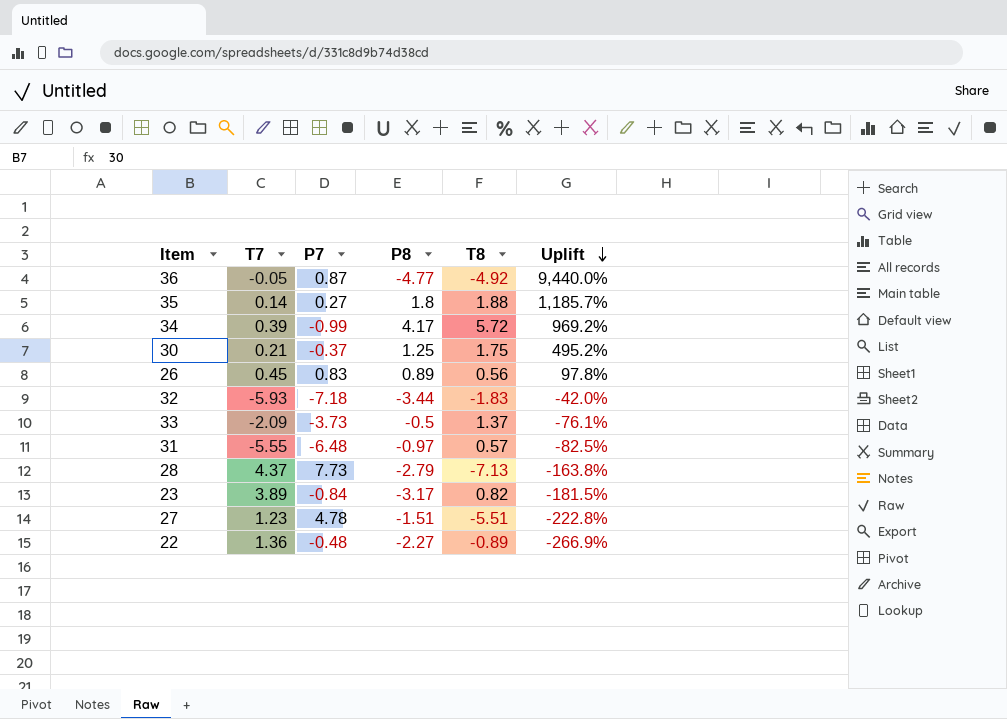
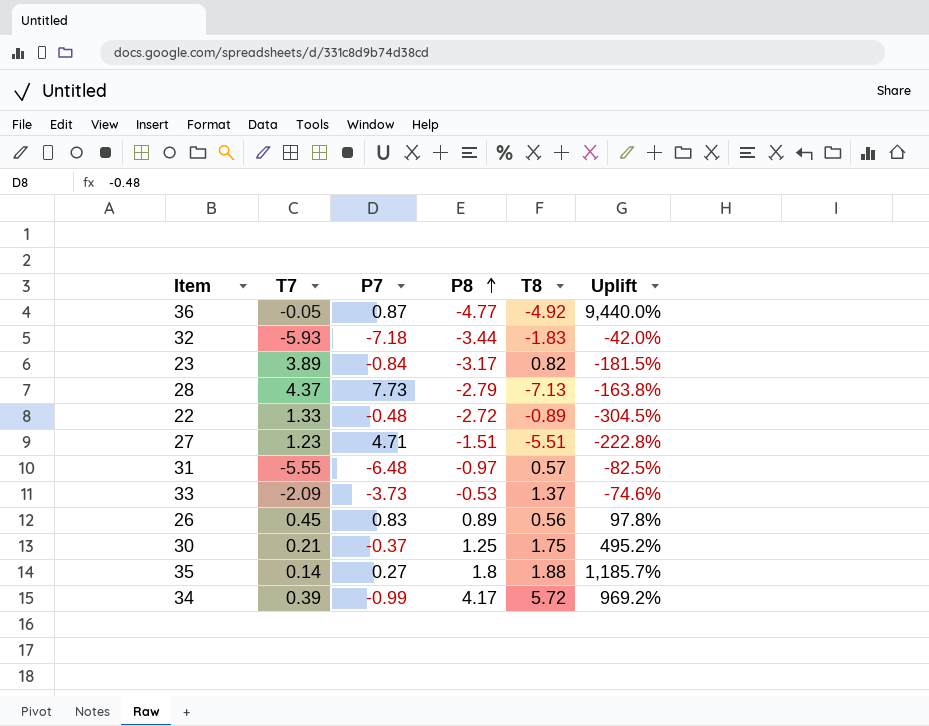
row order: Uplift descending -> P8 ascending
22 | T7: 1.36 -> 1.33
22 | P8: -2.27 -> -2.72
22 | Uplift: -266.9% -> -304.5%
27 | P7: 4.78 -> 4.71
33 | P8: -0.5 -> -0.53
33 | Uplift: -76.1% -> -74.6%

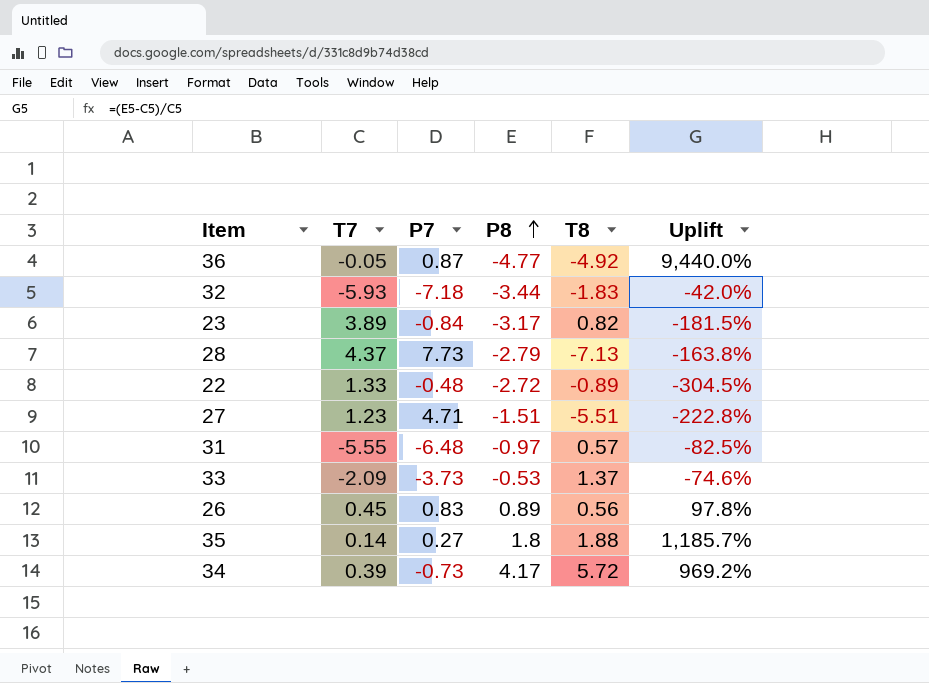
row 30: 0.21 | -0.37 | 1.25 | 1.75 | 495.2% -> none
34 | P7: -0.99 -> -0.73

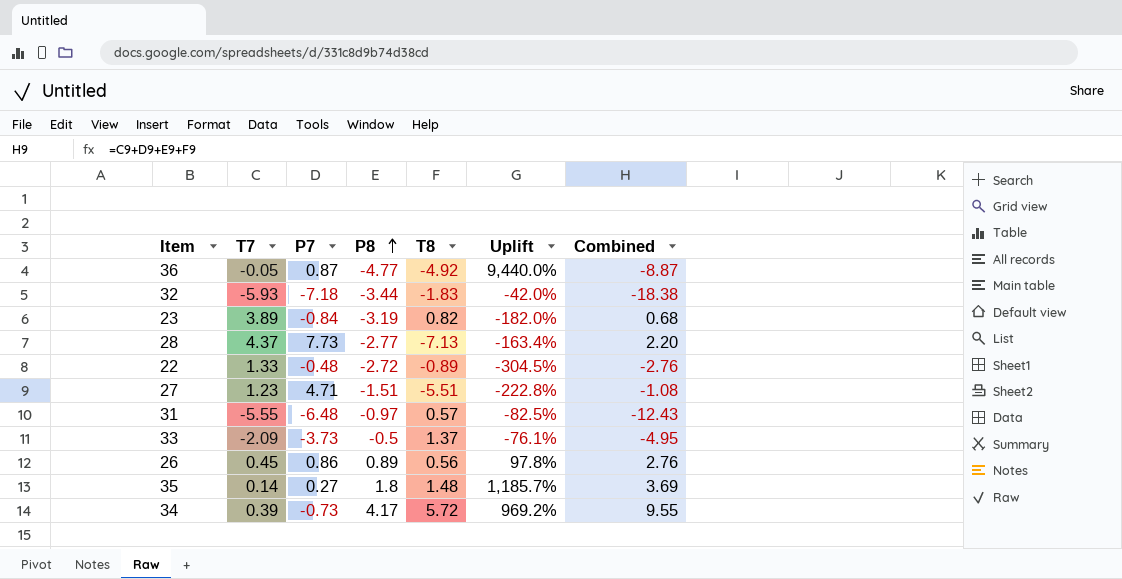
column Combined | formula: none -> [T7] + [P7] + [P8] + [T8]
23 | P8: -3.17 -> -3.19
23 | Uplift: -181.5% -> -182.0%
28 | P8: -2.79 -> -2.77
28 | Uplift: -163.8% -> -163.4%
33 | P8: -0.53 -> -0.5
33 | Uplift: -74.6% -> -76.1%
26 | P7: 0.83 -> 0.86
35 | T8: 1.88 -> 1.48

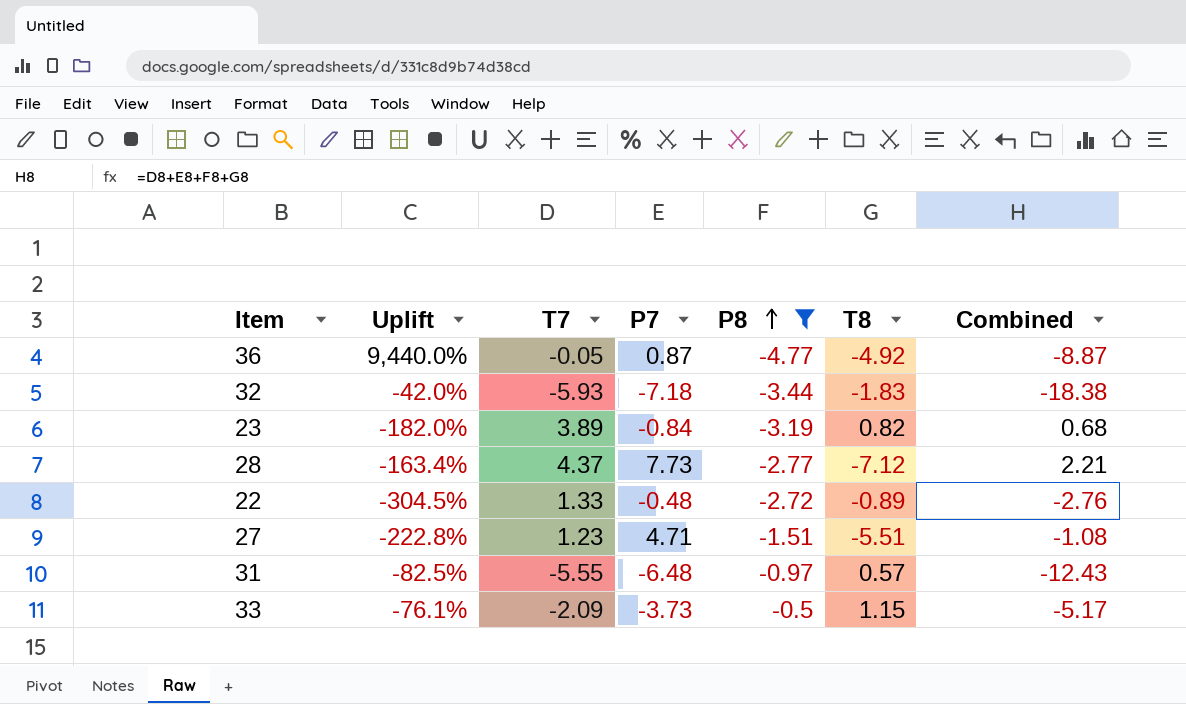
filter: none -> P8 <= -0.5
column Uplift | position: 6 -> 2
28 | T8: -7.13 -> -7.12
28 | Combined: 2.20 -> 2.21
33 | T8: 1.37 -> 1.15
33 | Combined: -4.95 -> -5.17

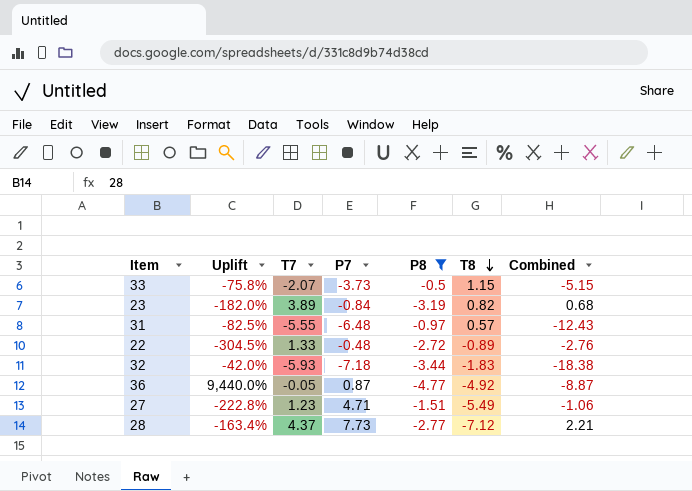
row order: P8 ascending -> T8 descending
33 | Uplift: -76.1% -> -75.8%
33 | T7: -2.09 -> -2.07
33 | Combined: -5.17 -> -5.15
27 | T8: -5.51 -> -5.49
27 | Combined: -1.08 -> -1.06

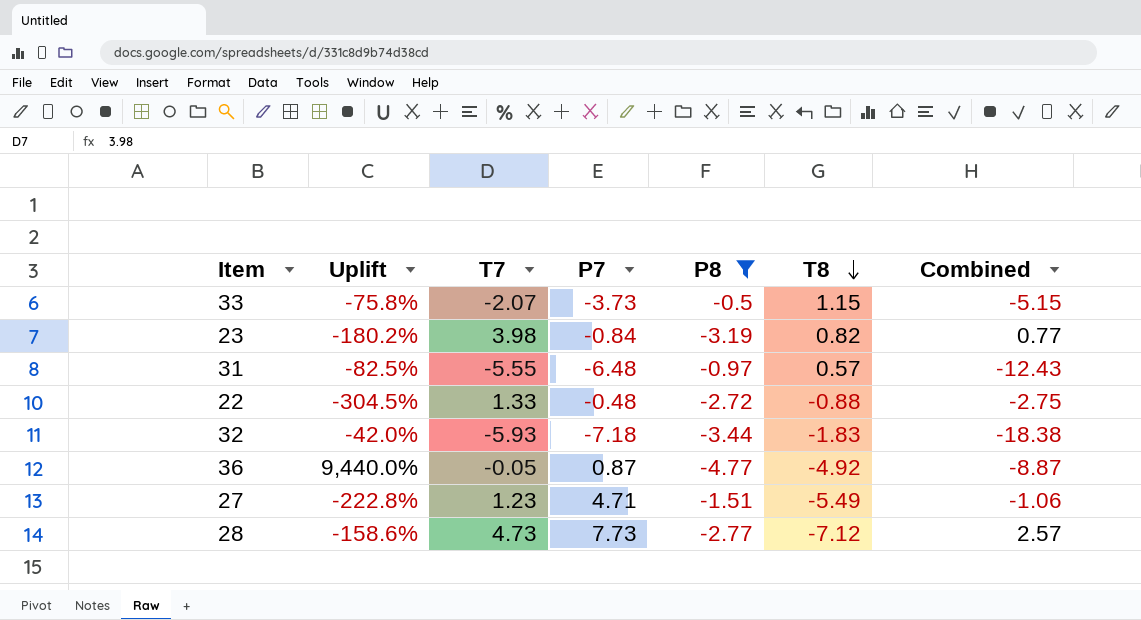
23 | Uplift: -182.0% -> -180.2%
23 | T7: 3.89 -> 3.98
23 | Combined: 0.68 -> 0.77
22 | T8: -0.89 -> -0.88
22 | Combined: -2.76 -> -2.75
28 | Uplift: -163.4% -> -158.6%
28 | T7: 4.37 -> 4.73
28 | Combined: 2.21 -> 2.57

